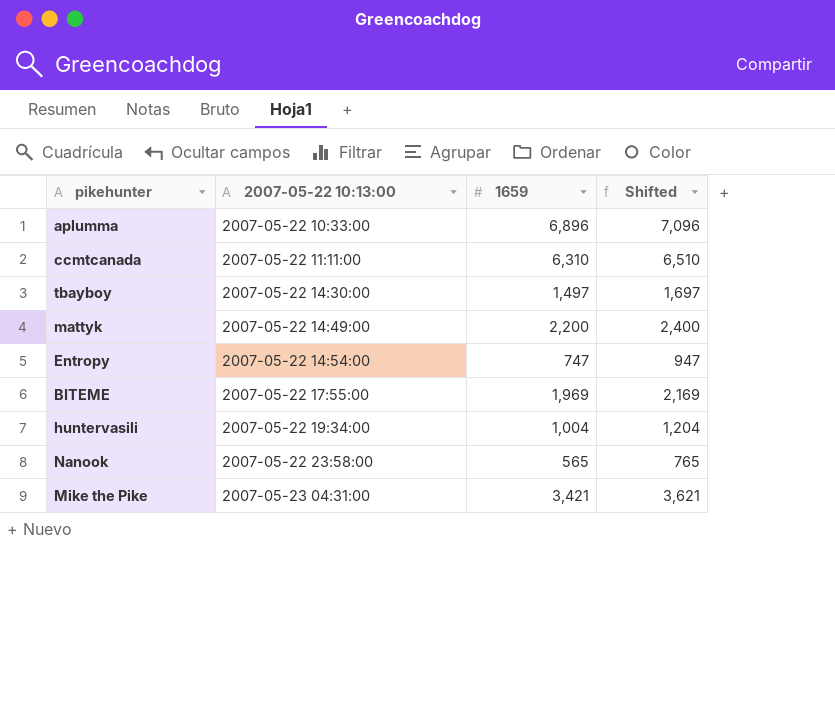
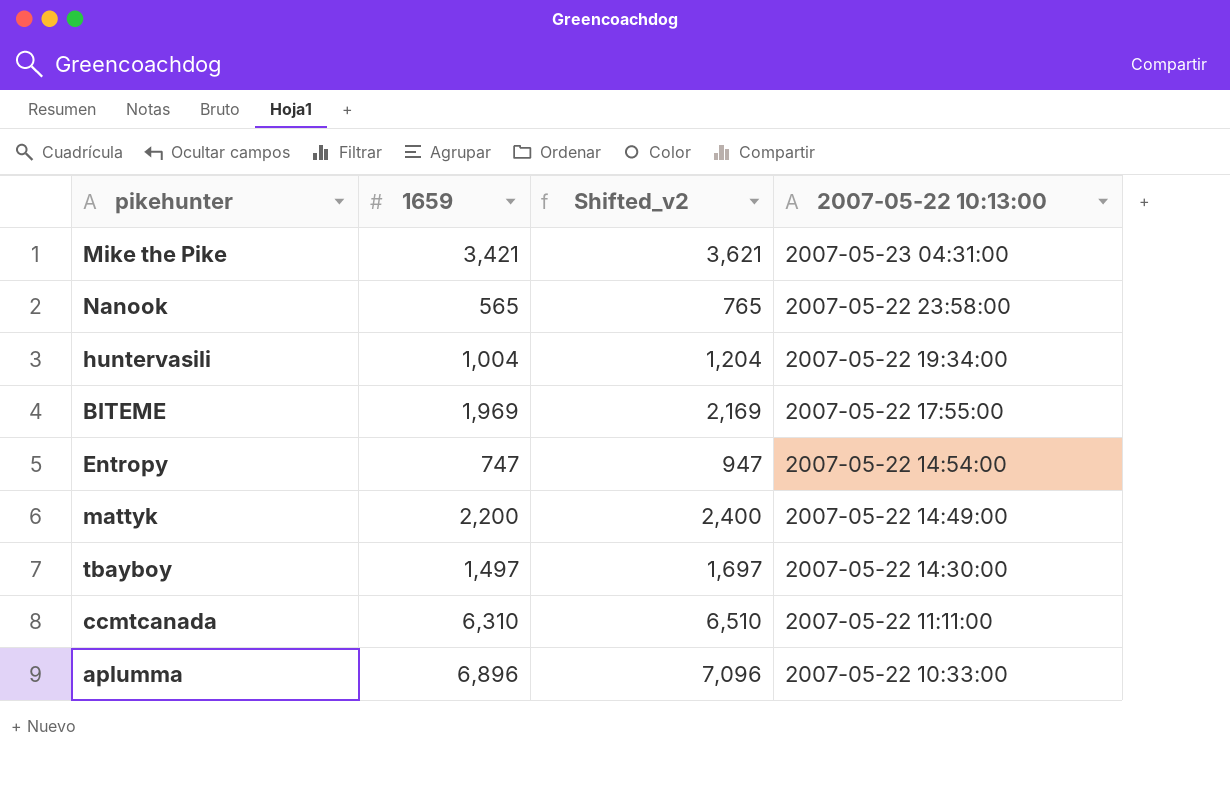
row order: 2007-05-22 10:13:00 ascending -> 2007-05-22 10:13:00 descending
column name: Shifted -> Shifted_v2
column 2007-05-22 10:13:00 | position: 2 -> 4

